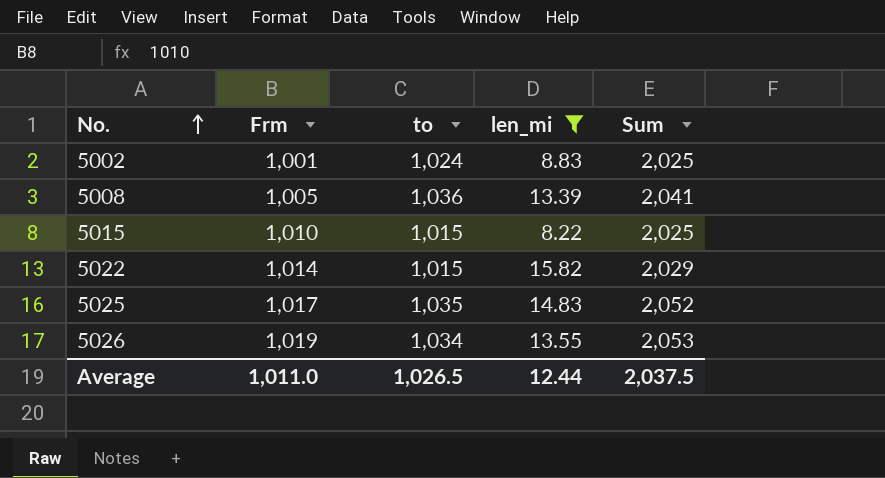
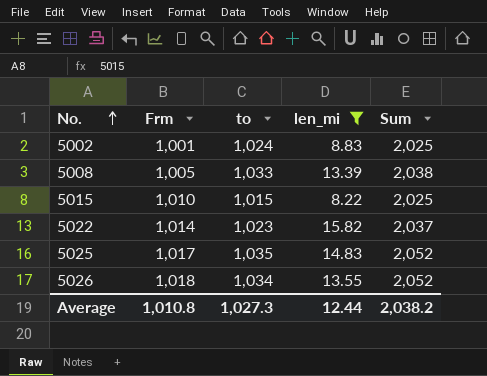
5008 | to: 1,036 -> 1,033
5008 | Sum: 2,041 -> 2,038
5022 | to: 1,015 -> 1,023
5022 | Sum: 2,029 -> 2,037
5026 | Frm: 1,019 -> 1,018
5026 | Sum: 2,053 -> 2,052
Average | Frm: 1,011.0 -> 1,010.8
Average | to: 1,026.5 -> 1,027.3
Average | Sum: 2,037.5 -> 2,038.2

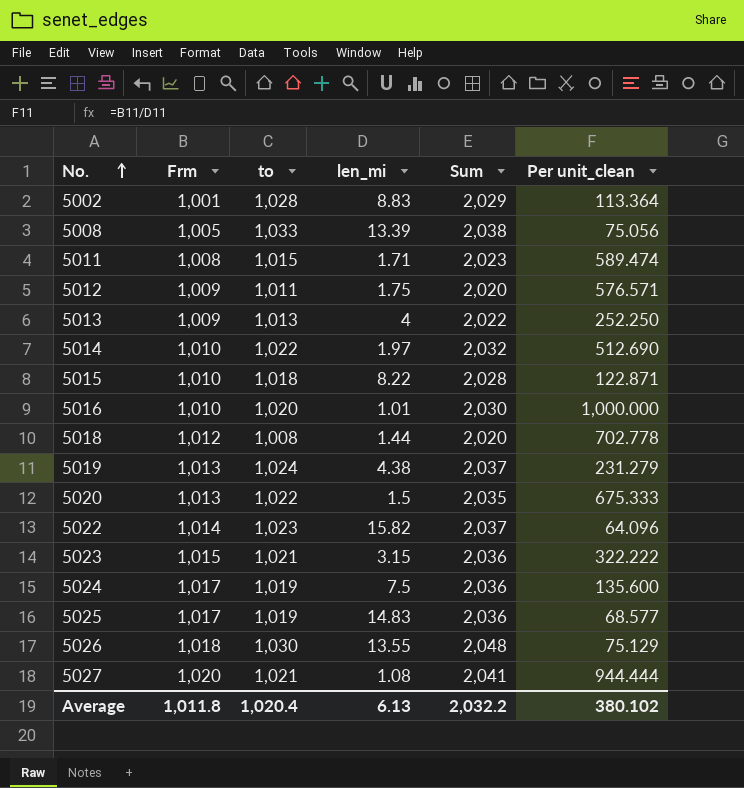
filter: len_mi >= 8.22 -> none
column Per unit_clean | formula: none -> [Frm] / [len_mi]
5002 | to: 1,024 -> 1,028
5002 | Sum: 2,025 -> 2,029
5015 | to: 1,015 -> 1,018
5015 | Sum: 2,025 -> 2,028
5025 | to: 1,035 -> 1,019
5025 | Sum: 2,052 -> 2,036
5026 | to: 1,034 -> 1,030
5026 | Sum: 2,052 -> 2,048
Average | Frm: 1,010.8 -> 1,011.8
Average | to: 1,027.3 -> 1,020.4
Average | len_mi: 12.44 -> 6.13
Average | Sum: 2,038.2 -> 2,032.2

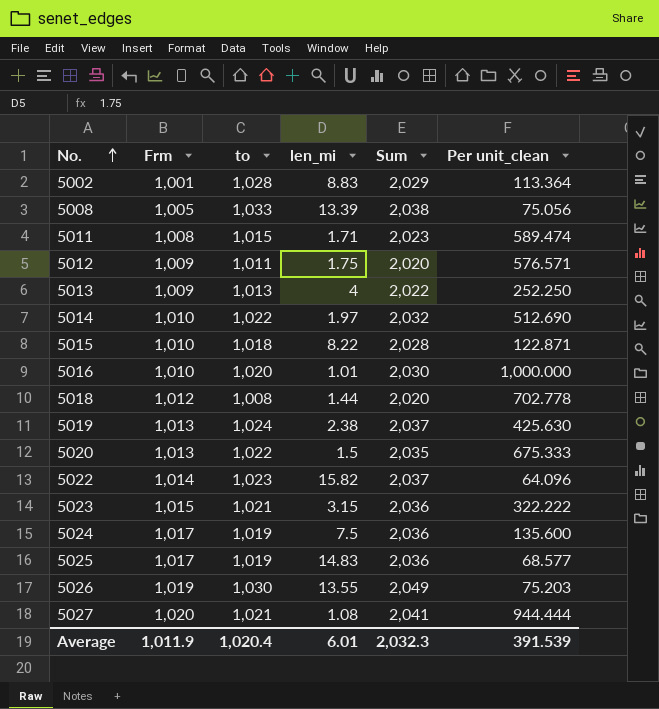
5019 | len_mi: 4.38 -> 2.38
5019 | Per unit_clean: 231.279 -> 425.630
5026 | Frm: 1,018 -> 1,019
5026 | Sum: 2,048 -> 2,049
5026 | Per unit_clean: 75.129 -> 75.203
Average | Frm: 1,011.8 -> 1,011.9
Average | len_mi: 6.13 -> 6.01
Average | Sum: 2,032.2 -> 2,032.3
Average | Per unit_clean: 380.102 -> 391.539

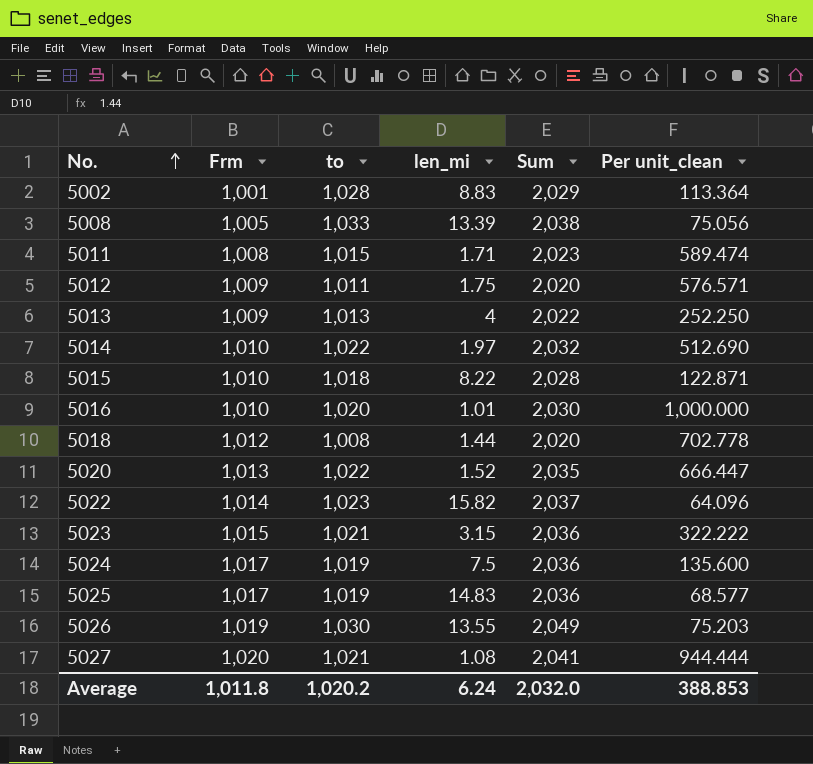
row 5019: 1,013 | 1,024 | 2.38 | 2,037 | 425.630 -> none
5020 | len_mi: 1.5 -> 1.52
5020 | Per unit_clean: 675.333 -> 666.447
Average | Frm: 1,011.9 -> 1,011.8
Average | to: 1,020.4 -> 1,020.2
Average | len_mi: 6.01 -> 6.24
Average | Sum: 2,032.3 -> 2,032.0
Average | Per unit_clean: 391.539 -> 388.853

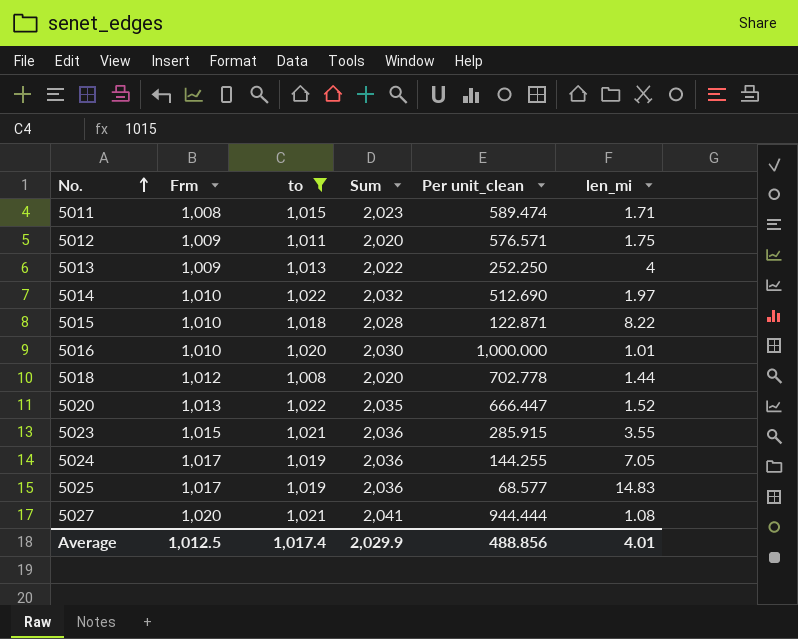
filter: none -> to <= 1,022
column len_mi | position: 4 -> 6
5023 | Per unit_clean: 322.222 -> 285.915
5023 | len_mi: 3.15 -> 3.55
5024 | Per unit_clean: 135.600 -> 144.255
5024 | len_mi: 7.5 -> 7.05
Average | Frm: 1,011.8 -> 1,012.5
Average | to: 1,020.2 -> 1,017.4
Average | Sum: 2,032.0 -> 2,029.9
Average | Per unit_clean: 388.853 -> 488.856
Average | len_mi: 6.24 -> 4.01

